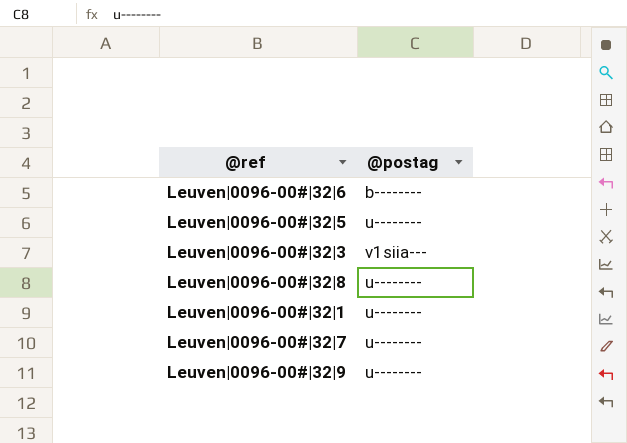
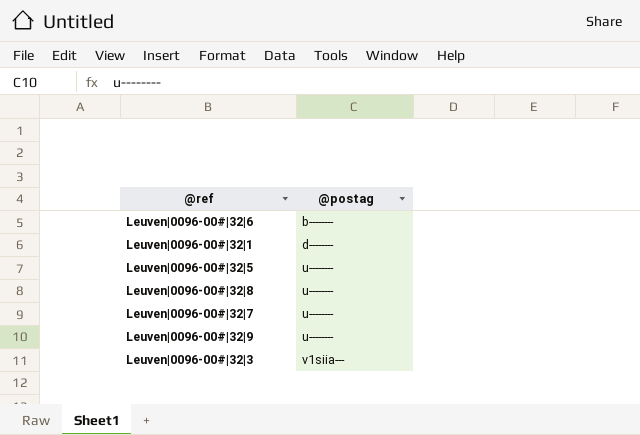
row order: none -> @postag ascending
Leuven|0096-00#|32|1 | @postag: u-------- -> d--------

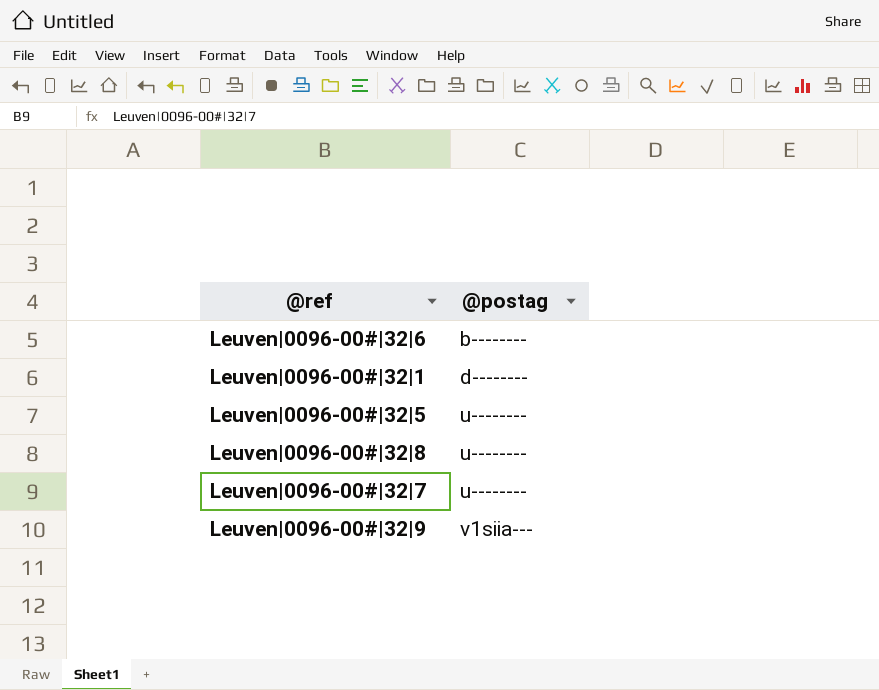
row Leuven|0096-00#|32|3: v1siia--- -> none
Leuven|0096-00#|32|9 | @postag: u-------- -> v1siia---

